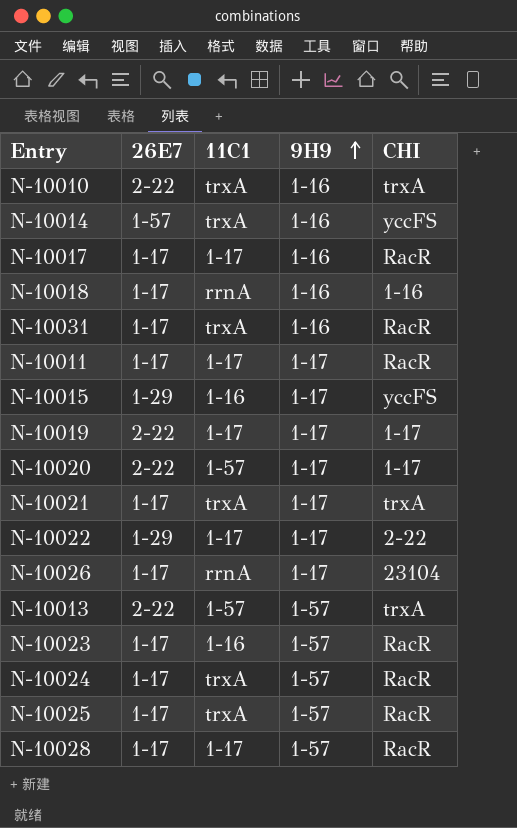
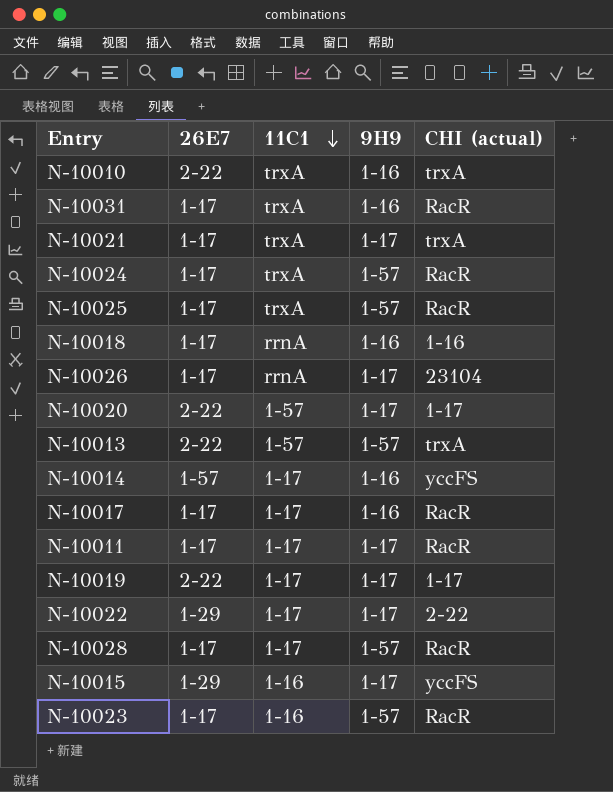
row order: 9H9 ascending -> 11C1 descending
column name: CHI -> CHI (actual)
N-10014 | 11C1: trxA -> 1-17

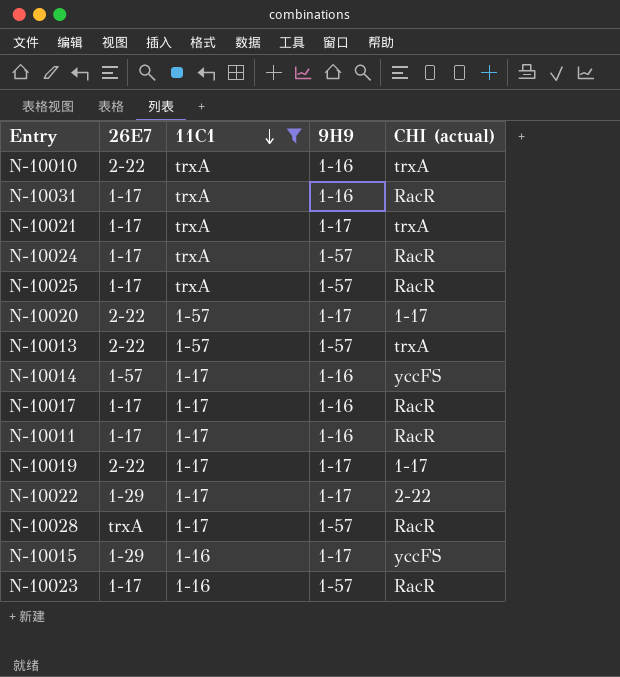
filter: none -> 11C1 != rrnA
N-10011 | 9H9: 1-17 -> 1-16
N-10028 | 26E7: 1-17 -> trxA

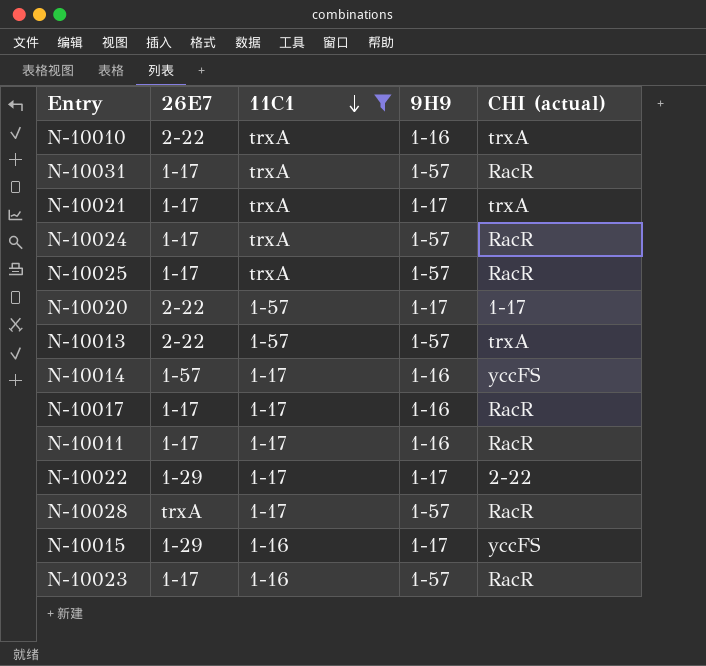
row N-10019: 2-22 | 1-17 | 1-17 | 1-17 -> none
N-10031 | 9H9: 1-16 -> 1-57

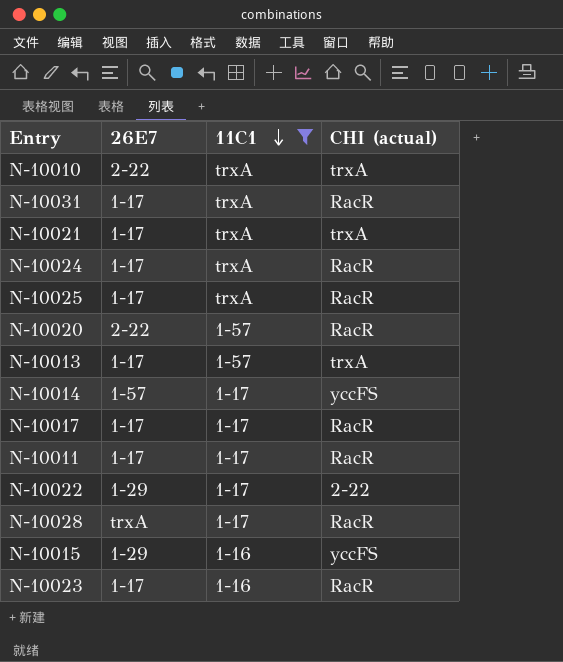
column 9H9 | position: 4 -> none
N-10020 | CHI (actual): 1-17 -> RacR
N-10013 | 26E7: 2-22 -> 1-17

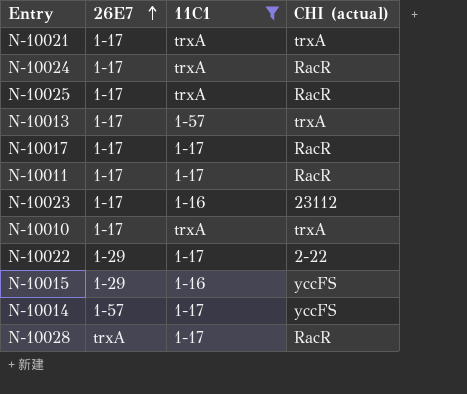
row order: 11C1 descending -> 26E7 ascending
row N-10031: 1-17 | trxA | RacR -> none
row N-10020: 2-22 | 1-57 | RacR -> none
N-10023 | CHI (actual): RacR -> 23112
N-10010 | 26E7: 2-22 -> 1-17

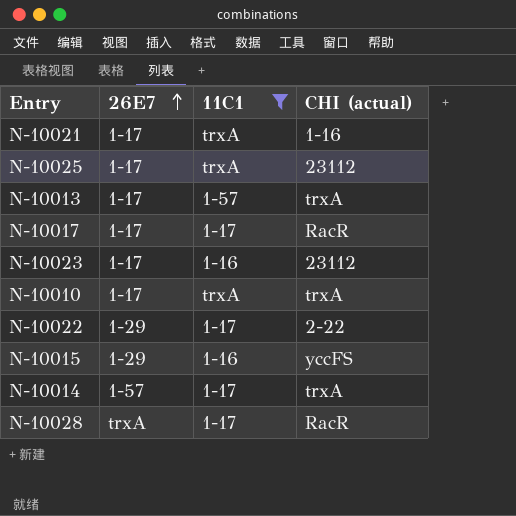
row N-10024: 1-17 | trxA | RacR -> none
row N-10011: 1-17 | 1-17 | RacR -> none
N-10021 | CHI (actual): trxA -> 1-16
N-10025 | CHI (actual): RacR -> 23112
N-10014 | CHI (actual): yccFS -> trxA

